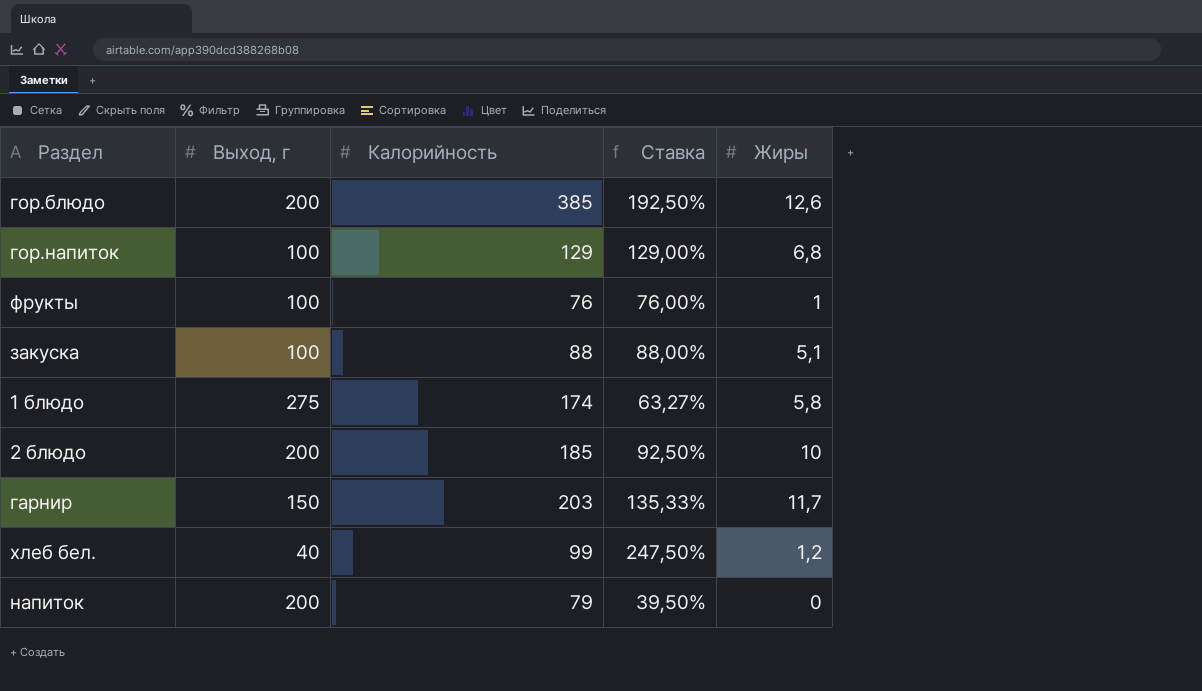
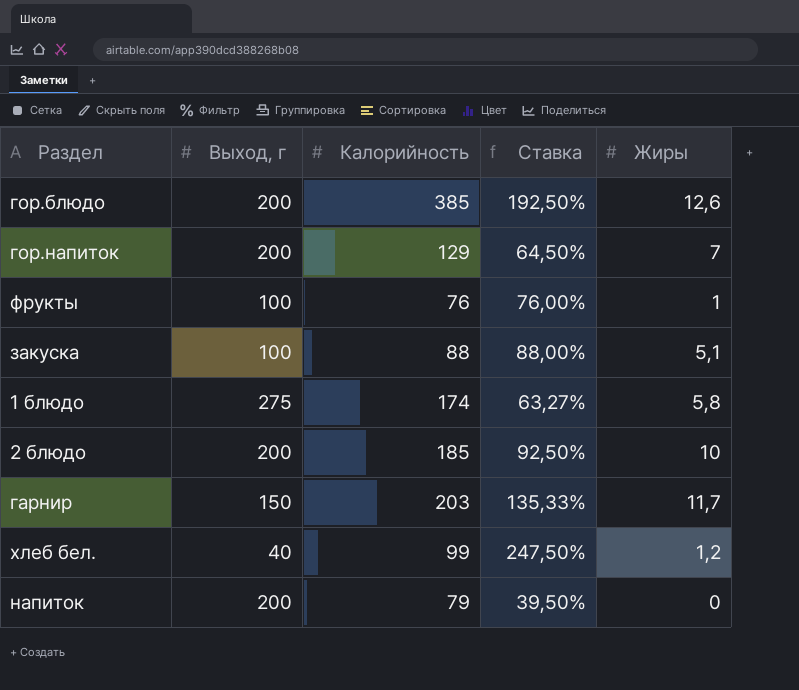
гор.напиток | Выход, г: 100 -> 200
гор.напиток | Ставка: 129,00% -> 64,50%
гор.напиток | Жиры: 6,8 -> 7

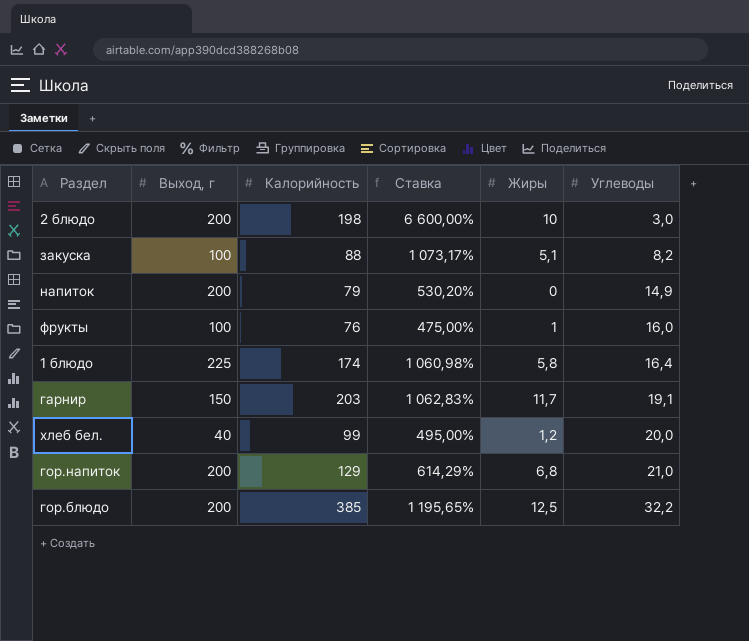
row order: none -> Углеводы ascending
column Ставка | formula: [Калорийность] / [Выход, г] -> [Калорийность] / [Углеводы]
column Углеводы | position: none -> 6
2 блюдо | Калорийность: 185 -> 198
1 блюдо | Выход, г: 275 -> 225
гор.напиток | Жиры: 7 -> 6,8
гор.блюдо | Жиры: 12,6 -> 12,5

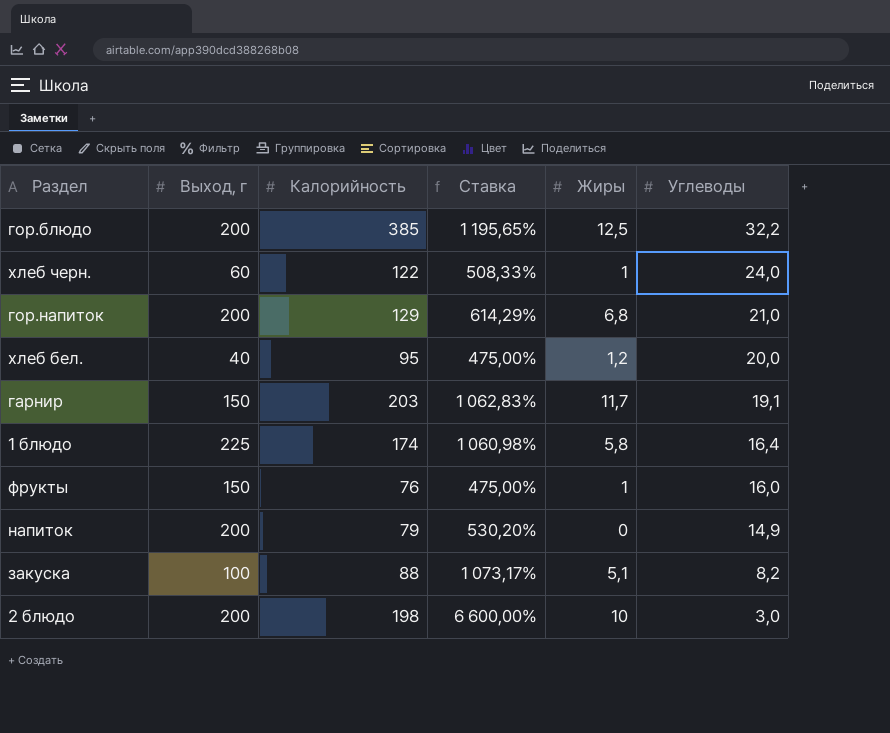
row order: Углеводы ascending -> Углеводы descending
row хлеб черн.: none -> 60 | 122 | 508,33% | 1 | 24,0
хлеб бел. | Калорийность: 99 -> 95
хлеб бел. | Ставка: 495,00% -> 475,00%
фрукты | Выход, г: 100 -> 150

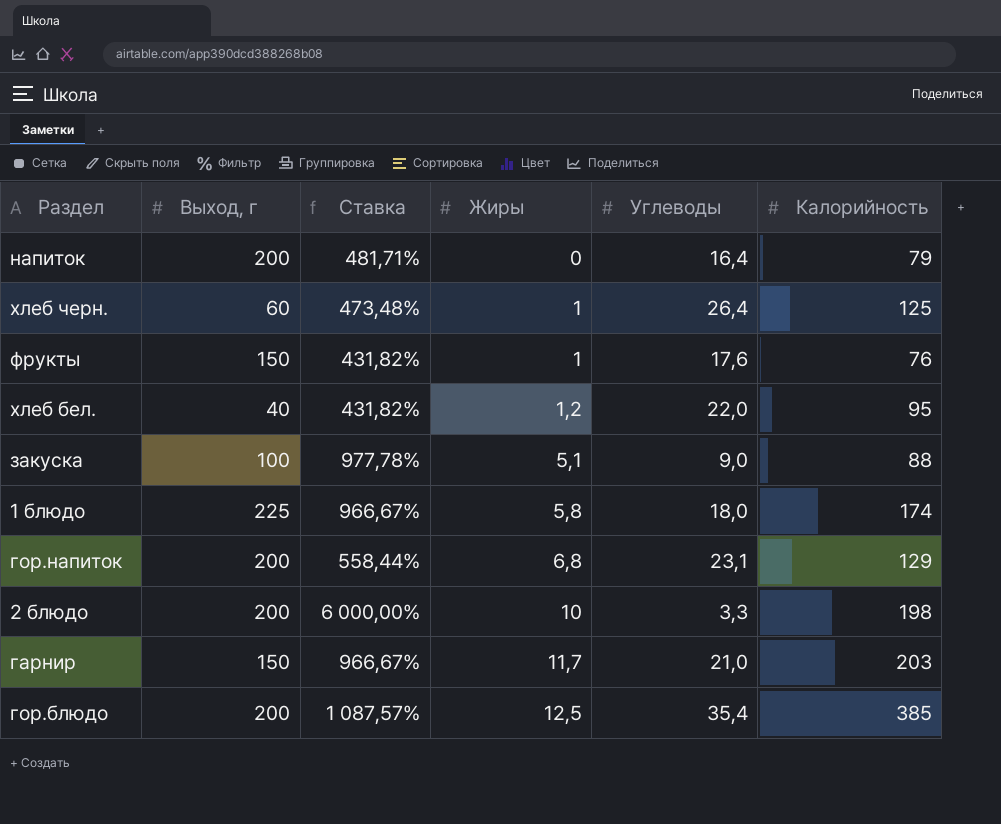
row order: Углеводы descending -> Жиры ascending
column Калорийность | position: 3 -> 6
напиток | Ставка: 530,20% -> 481,71%
напиток | Углеводы: 14,9 -> 16,4
хлеб черн. | Ставка: 508,33% -> 473,48%
хлеб черн. | Углеводы: 24,0 -> 26,4
хлеб черн. | Калорийность: 122 -> 125
фрукты | Ставка: 475,00% -> 431,82%
фрукты | Углеводы: 16,0 -> 17,6
хлеб бел. | Ставка: 475,00% -> 431,82%
хлеб бел. | Углеводы: 20,0 -> 22,0
закуска | Ставка: 1 073,17% -> 977,78%
закуска | Углеводы: 8,2 -> 9,0
1 блюдо | Ставка: 1 060,98% -> 966,67%
1 блюдо | Углеводы: 16,4 -> 18,0
гор.напиток | Ставка: 614,29% -> 558,44%
гор.напиток | Углеводы: 21,0 -> 23,1
2 блюдо | Ставка: 6 600,00% -> 6 000,00%
2 блюдо | Углеводы: 3,0 -> 3,3
гарнир | Ставка: 1 062,83% -> 966,67%
гарнир | Углеводы: 19,1 -> 21,0
гор.блюдо | Ставка: 1 195,65% -> 1 087,57%
гор.блюдо | Углеводы: 32,2 -> 35,4

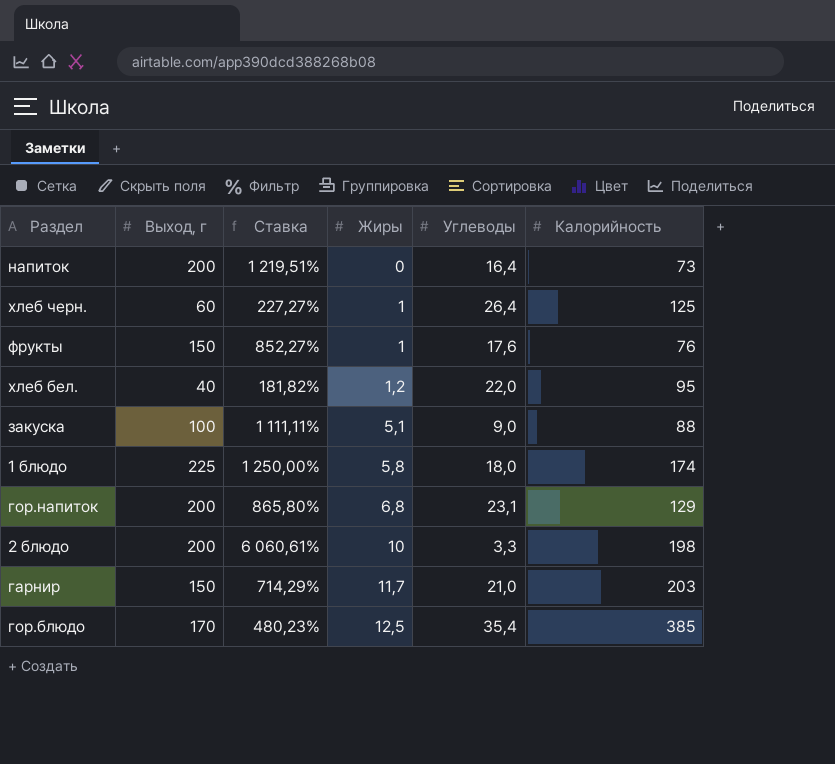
column Ставка | formula: [Калорийность] / [Углеводы] -> [Выход, г] / [Углеводы]
напиток | Калорийность: 79 -> 73
гор.блюдо | Выход, г: 200 -> 170

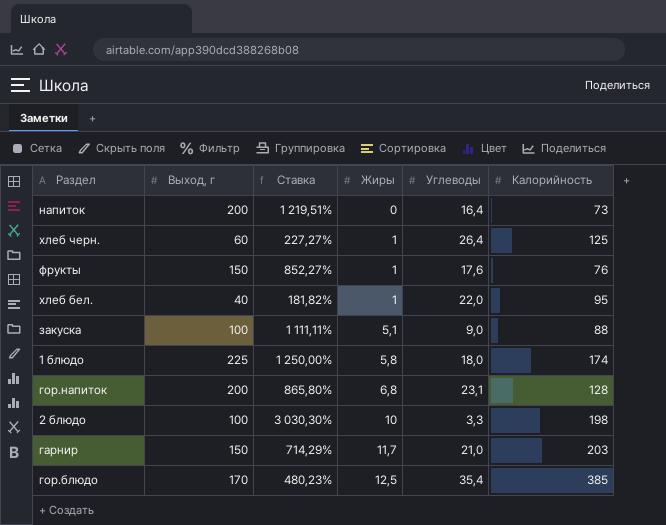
хлеб бел. | Жиры: 1,2 -> 1
гор.напиток | Калорийность: 129 -> 128
2 блюдо | Выход, г: 200 -> 100
2 блюдо | Ставка: 6 060,61% -> 3 030,30%

